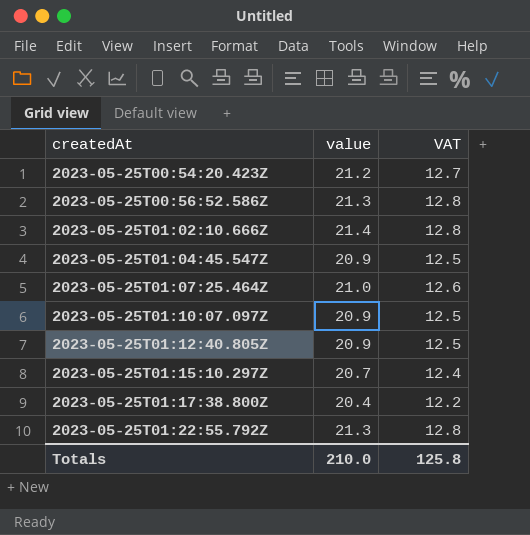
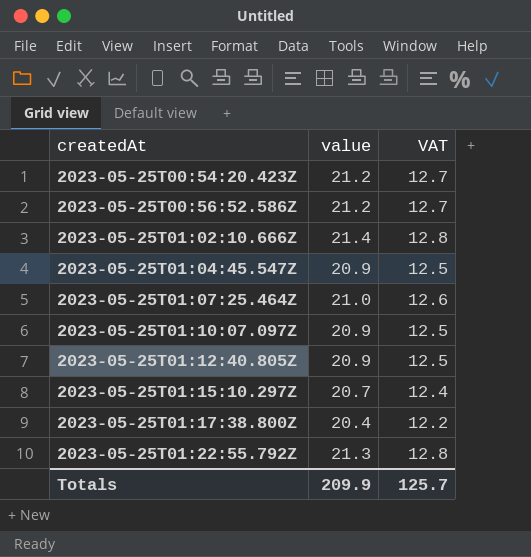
2023-05-25T00:56:52.586Z | value: 21.3 -> 21.2
2023-05-25T00:56:52.586Z | VAT: 12.8 -> 12.7
Totals | value: 210.0 -> 209.9
Totals | VAT: 125.8 -> 125.7

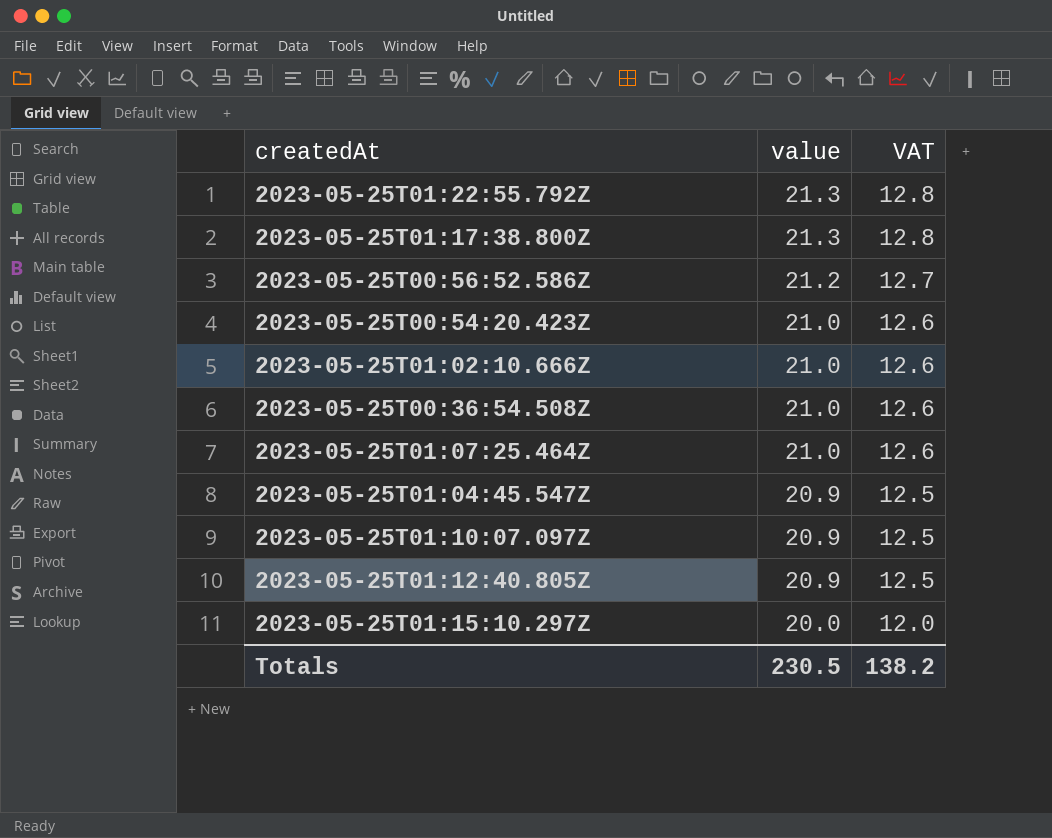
row order: createdAt ascending -> value descending
2023-05-25T01:17:38.800Z | value: 20.4 -> 21.3
2023-05-25T01:17:38.800Z | VAT: 12.2 -> 12.8
2023-05-25T00:54:20.423Z | value: 21.2 -> 21.0
2023-05-25T00:54:20.423Z | VAT: 12.7 -> 12.6
2023-05-25T01:02:10.666Z | value: 21.4 -> 21.0
2023-05-25T01:02:10.666Z | VAT: 12.8 -> 12.6
row 2023-05-25T00:36:54.508Z: none -> 21.0 | 12.6
2023-05-25T01:15:10.297Z | value: 20.7 -> 20.0
2023-05-25T01:15:10.297Z | VAT: 12.4 -> 12.0
Totals | value: 209.9 -> 230.5
Totals | VAT: 125.7 -> 138.2

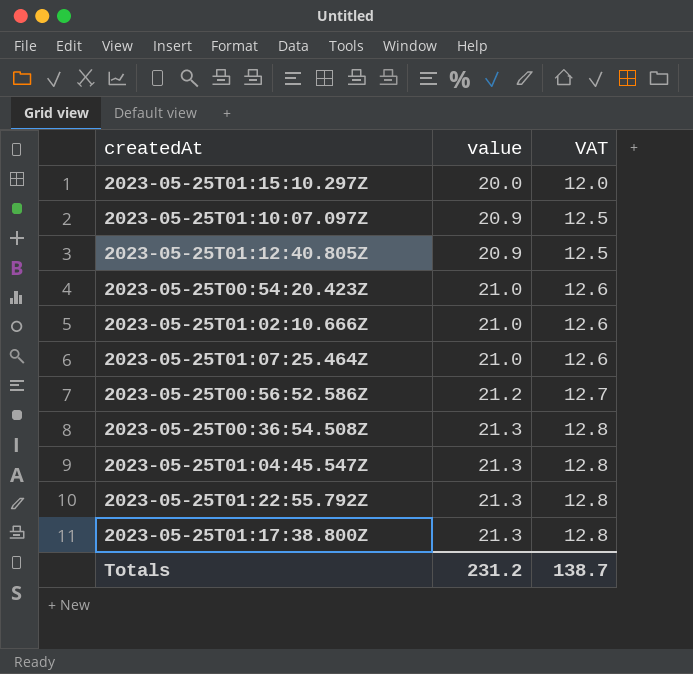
row order: value descending -> value ascending
2023-05-25T00:36:54.508Z | value: 21.0 -> 21.3
2023-05-25T00:36:54.508Z | VAT: 12.6 -> 12.8
2023-05-25T01:04:45.547Z | value: 20.9 -> 21.3
2023-05-25T01:04:45.547Z | VAT: 12.5 -> 12.8
Totals | value: 230.5 -> 231.2
Totals | VAT: 138.2 -> 138.7

